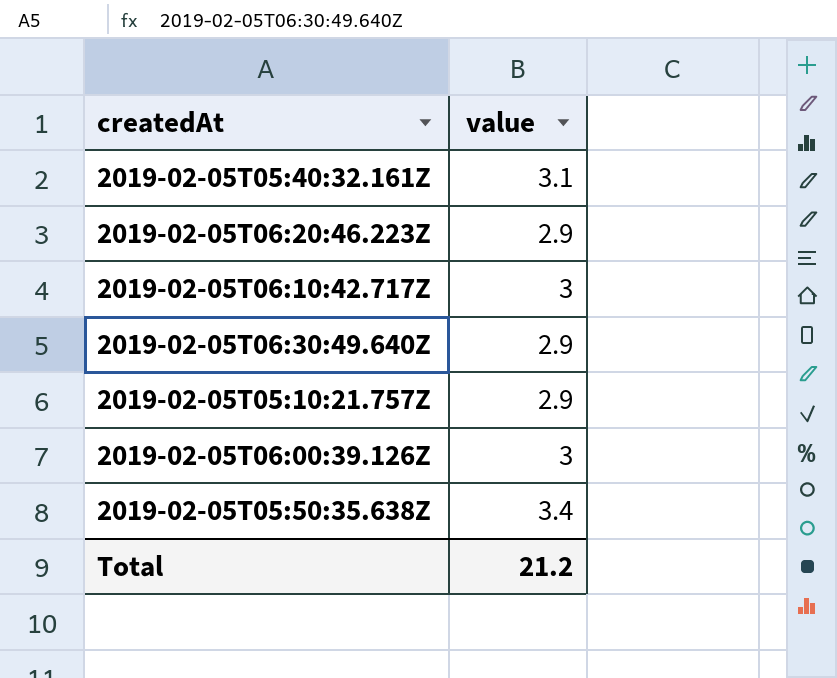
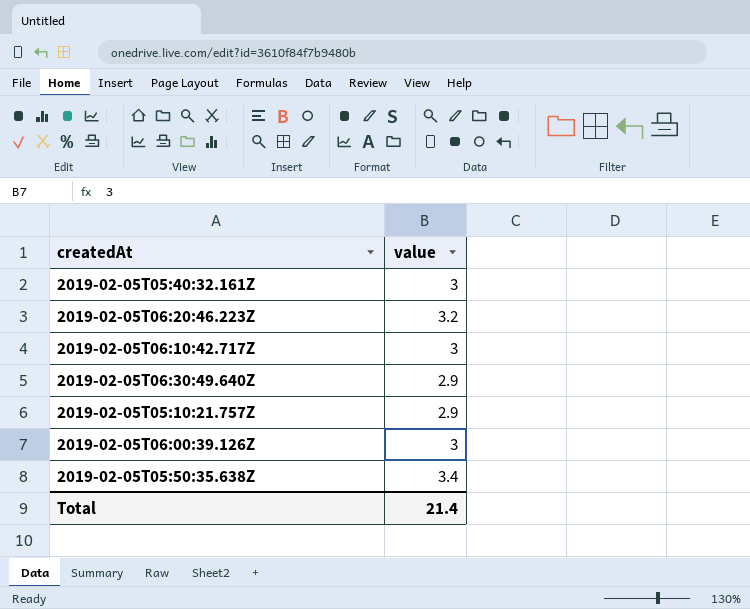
2019-02-05T05:40:32.161Z | value: 3.1 -> 3
2019-02-05T06:20:46.223Z | value: 2.9 -> 3.2
Total | value: 21.2 -> 21.4

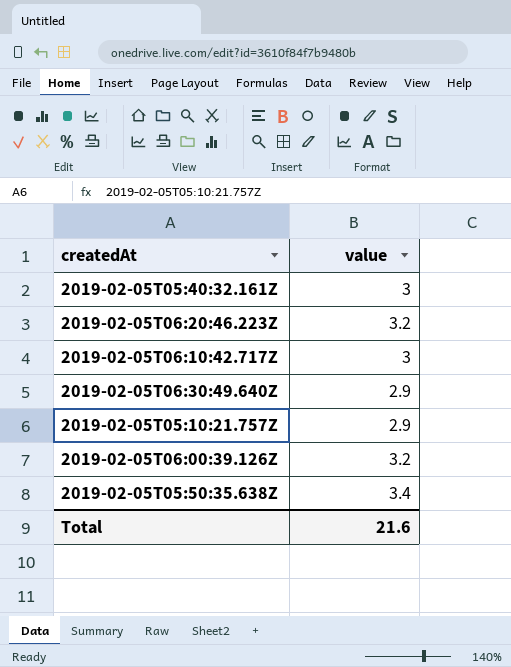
2019-02-05T06:00:39.126Z | value: 3 -> 3.2
Total | value: 21.4 -> 21.6

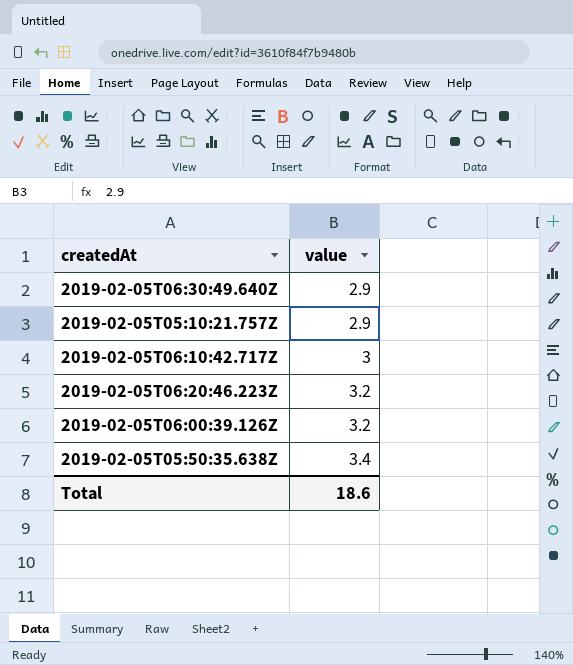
row order: none -> value ascending
row 2019-02-05T05:40:32.161Z: 3 -> none
Total | value: 21.6 -> 18.6

